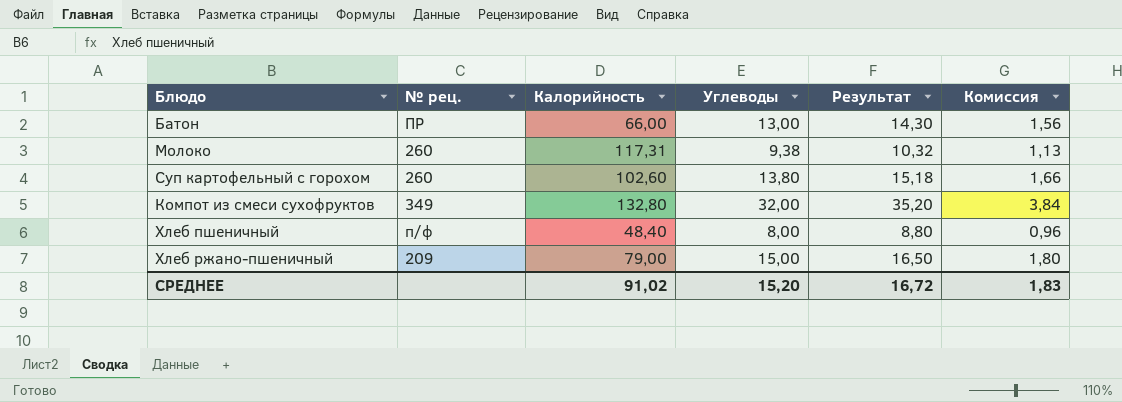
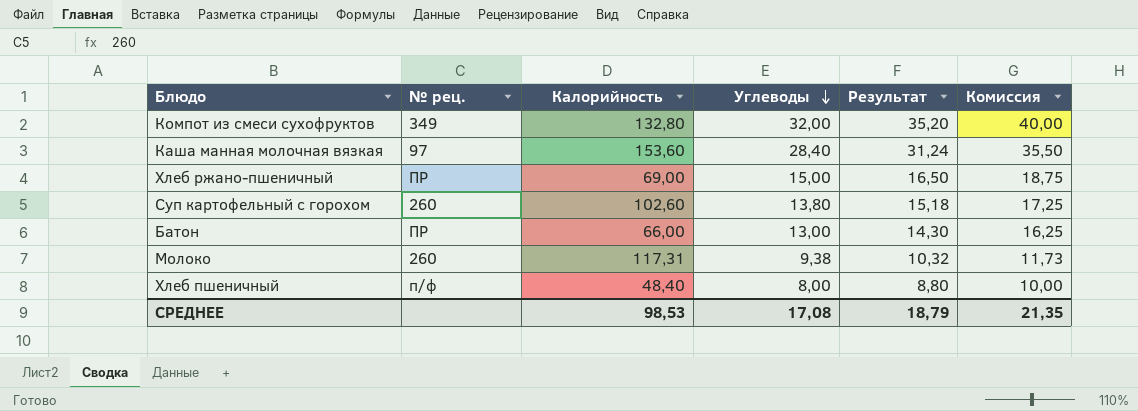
row order: none -> Углеводы descending
column Комиссия | formula: [Углеводы] * 0,12 -> [Углеводы] * 1,25
row Каша манная молочная вязкая: none -> 97 | 153,60 | 28,40 | 31,24 | 35,50
Хлеб ржано-пшеничный | № рец.: 209 -> ПР
Хлеб ржано-пшеничный | Калорийность: 79,00 -> 69,00
СРЕДНЕЕ | Калорийность: 91,02 -> 98,53
СРЕДНЕЕ | Углеводы: 15,20 -> 17,08
СРЕДНЕЕ | Результат: 16,72 -> 18,79
СРЕДНЕЕ | Комиссия: 1,83 -> 21,35

